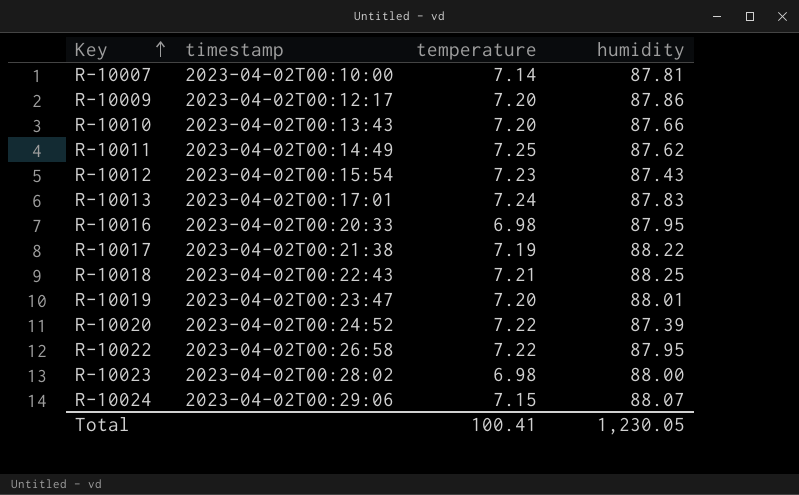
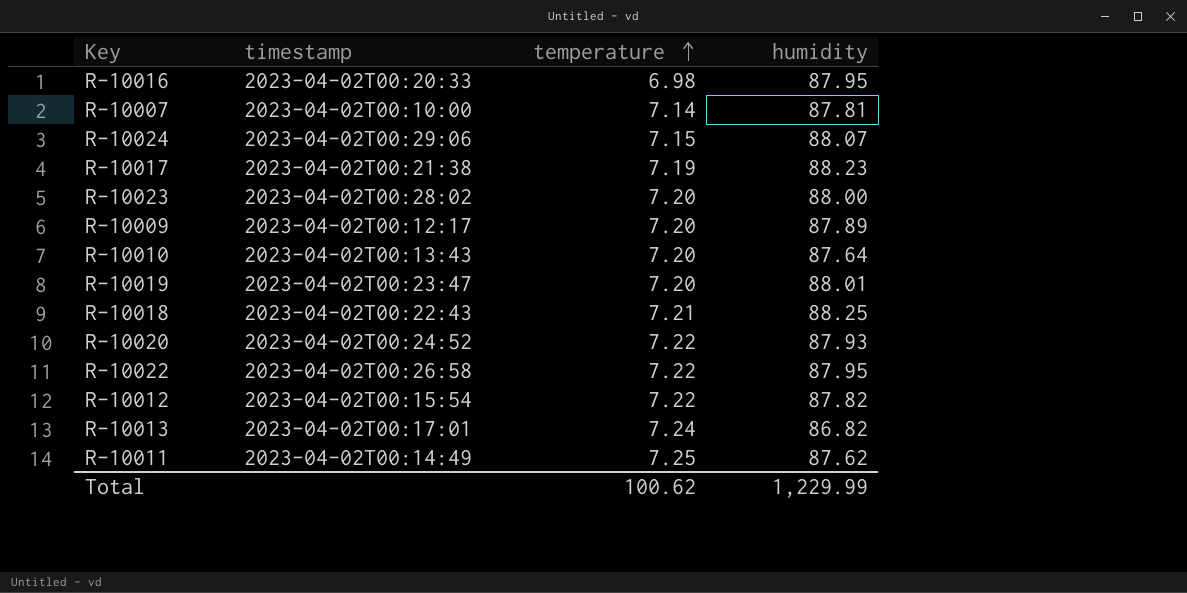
row order: Key ascending -> temperature ascending
R-10017 | humidity: 88.22 -> 88.23
R-10023 | temperature: 6.98 -> 7.20
R-10009 | humidity: 87.86 -> 87.89
R-10010 | humidity: 87.66 -> 87.64
R-10020 | humidity: 87.39 -> 87.93
R-10012 | temperature: 7.23 -> 7.22
R-10012 | humidity: 87.43 -> 87.82
R-10013 | humidity: 87.83 -> 86.82
Total | temperature: 100.41 -> 100.62
Total | humidity: 1,230.05 -> 1,229.99

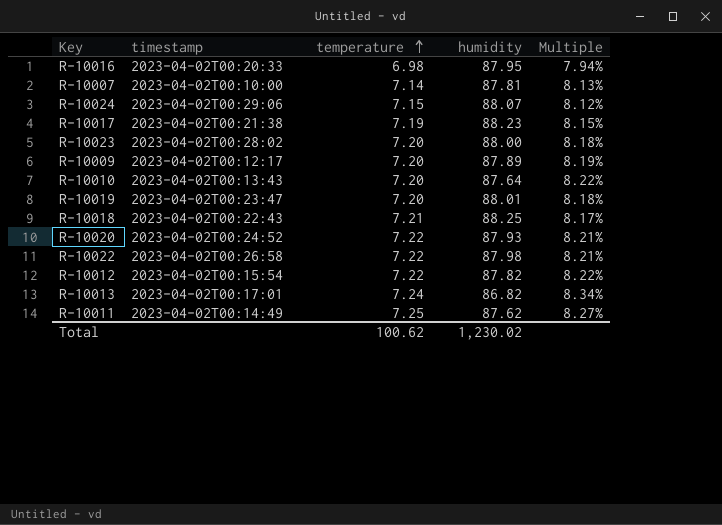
column Multiple | formula: none -> [temperature] / [humidity]
R-10022 | humidity: 87.95 -> 87.98
Total | humidity: 1,229.99 -> 1,230.02

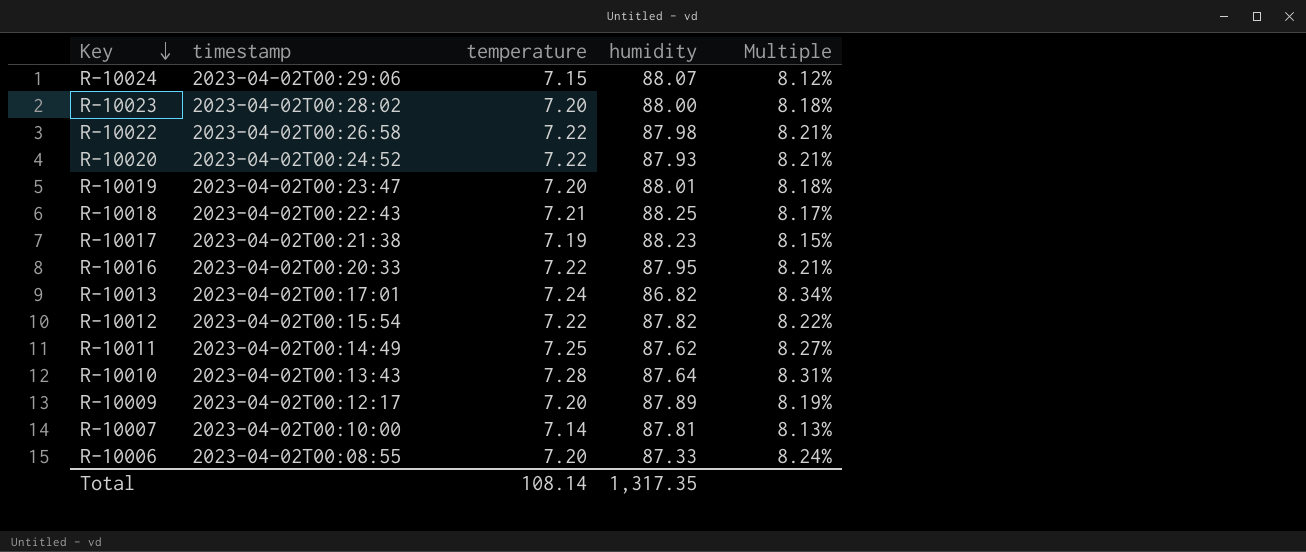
row order: temperature ascending -> Key descending
R-10016 | temperature: 6.98 -> 7.22
R-10016 | Multiple: 7.94% -> 8.21%
R-10010 | temperature: 7.20 -> 7.28
R-10010 | Multiple: 8.22% -> 8.31%
row R-10006: none -> 2023-04-02T00:08:55 | 7.20 | 87.33 | 8.24%
Total | temperature: 100.62 -> 108.14
Total | humidity: 1,230.02 -> 1,317.35

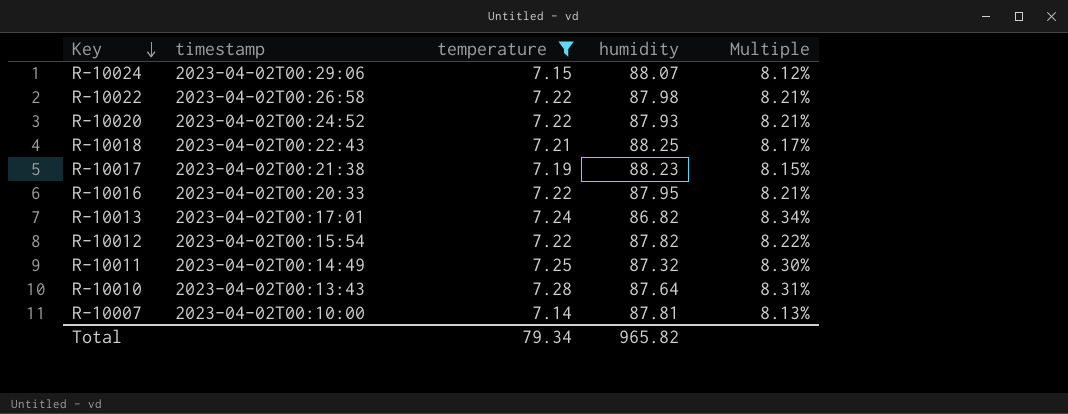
filter: none -> temperature != 7.20
R-10011 | humidity: 87.62 -> 87.32
R-10011 | Multiple: 8.27% -> 8.30%
Total | temperature: 108.14 -> 79.34
Total | humidity: 1,317.35 -> 965.82

